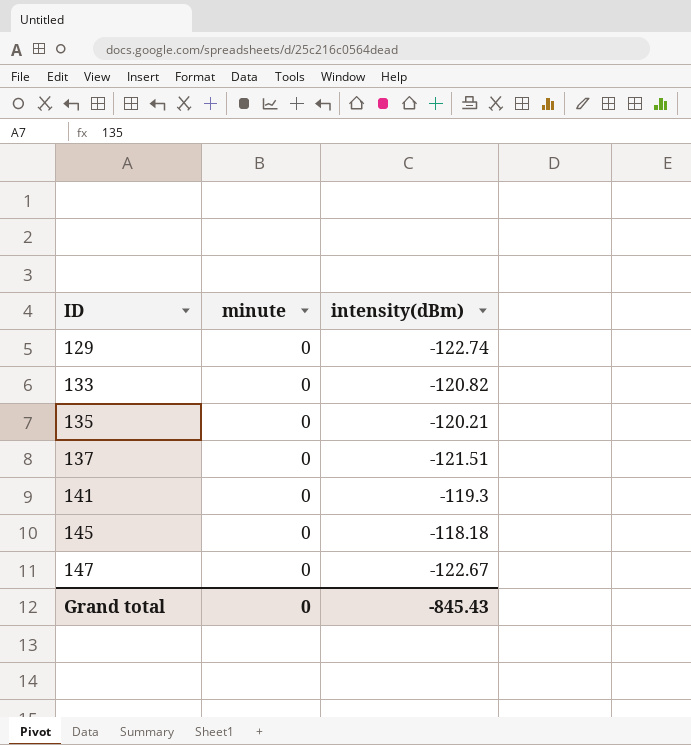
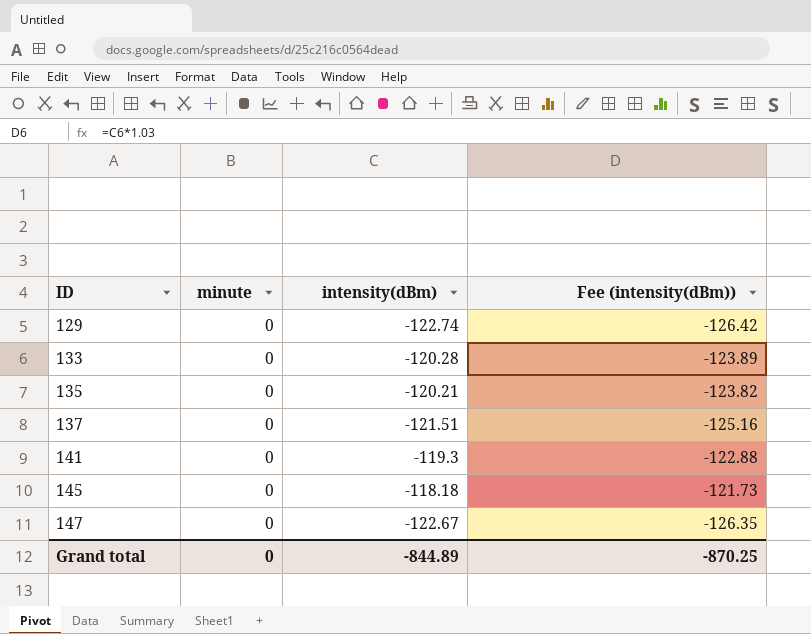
column Fee (intensity(dBm)) | formula: none -> [intensity(dBm)] * 1.03
133 | intensity(dBm): -120.82 -> -120.28
Grand total | intensity(dBm): -845.43 -> -844.89

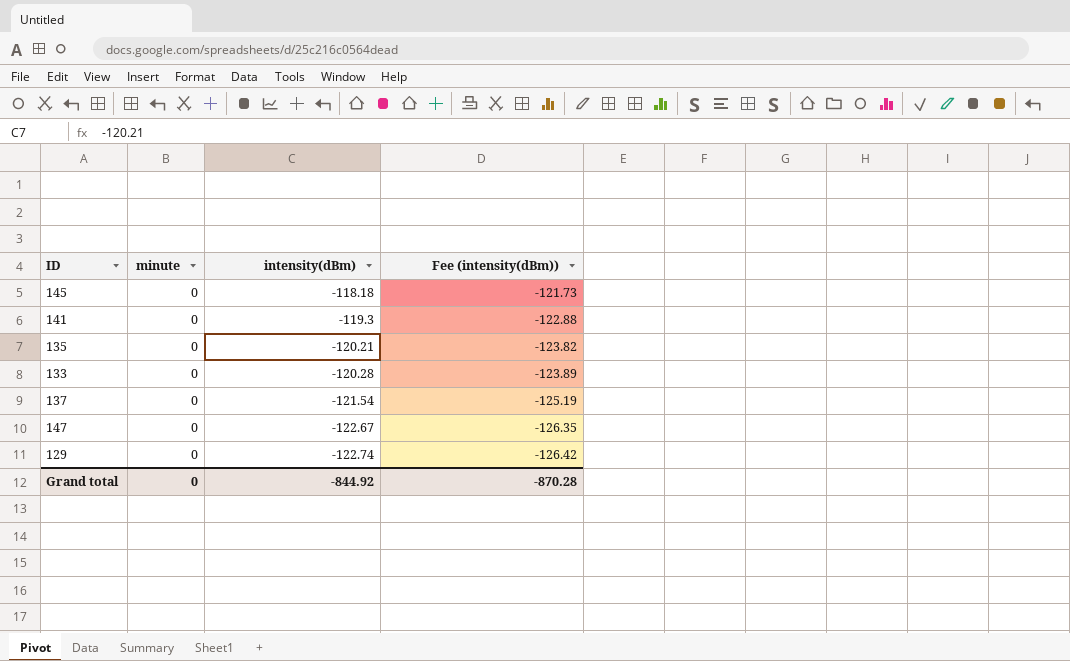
row order: ID ascending -> intensity(dBm) descending
137 | intensity(dBm): -121.51 -> -121.54
137 | Fee (intensity(dBm)): -125.16 -> -125.19
Grand total | intensity(dBm): -844.89 -> -844.92
Grand total | Fee (intensity(dBm)): -870.25 -> -870.28

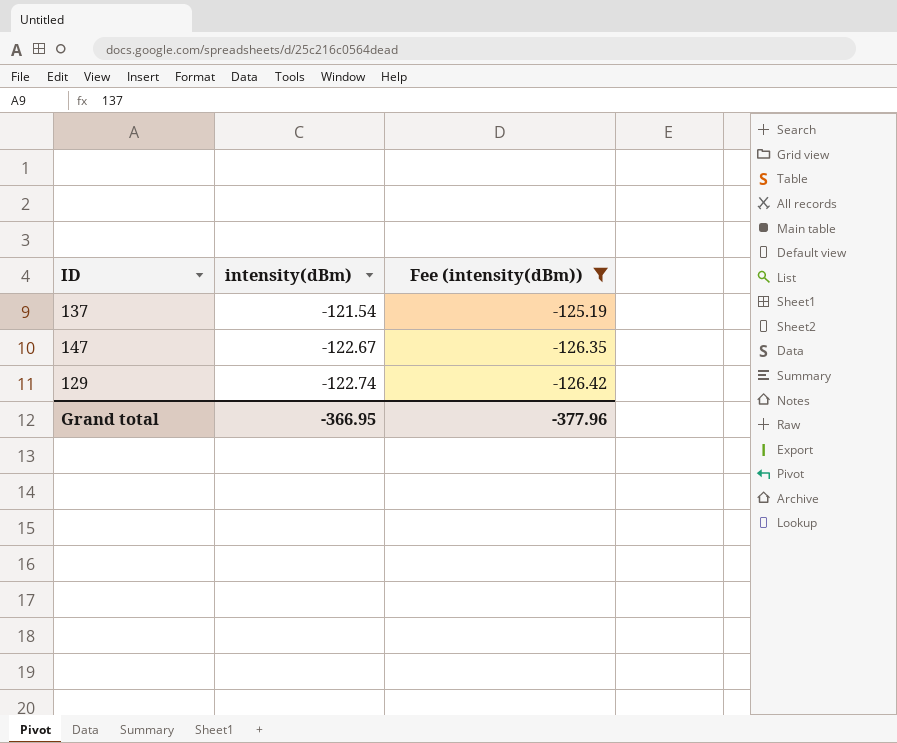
filter: none -> Fee (intensity(dBm)) <= -125.19
column minute | position: 2 -> none
Grand total | intensity(dBm): -844.92 -> -366.95
Grand total | Fee (intensity(dBm)): -870.28 -> -377.96

